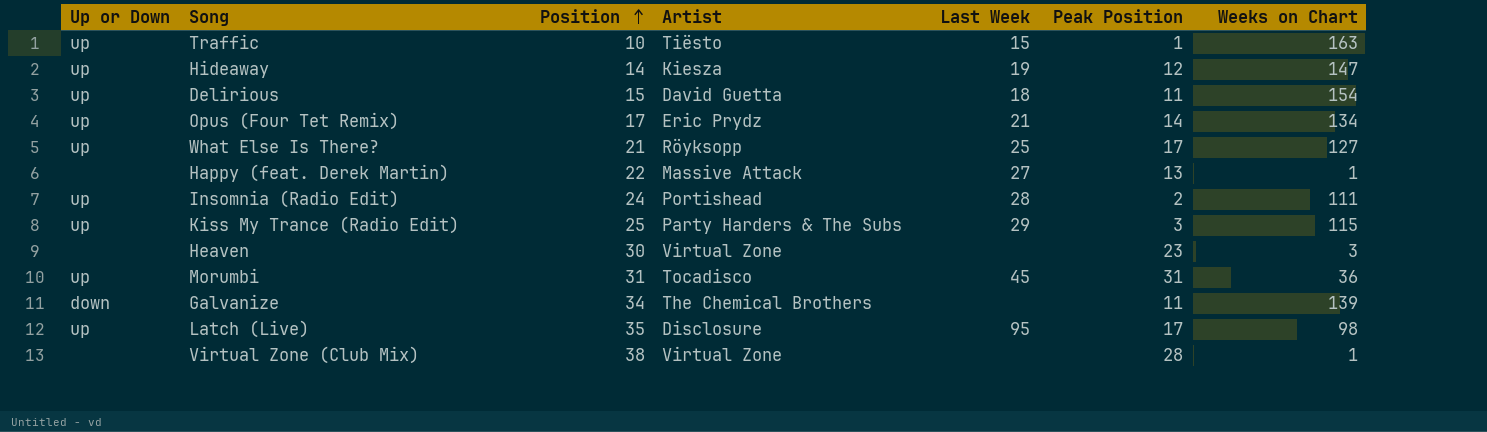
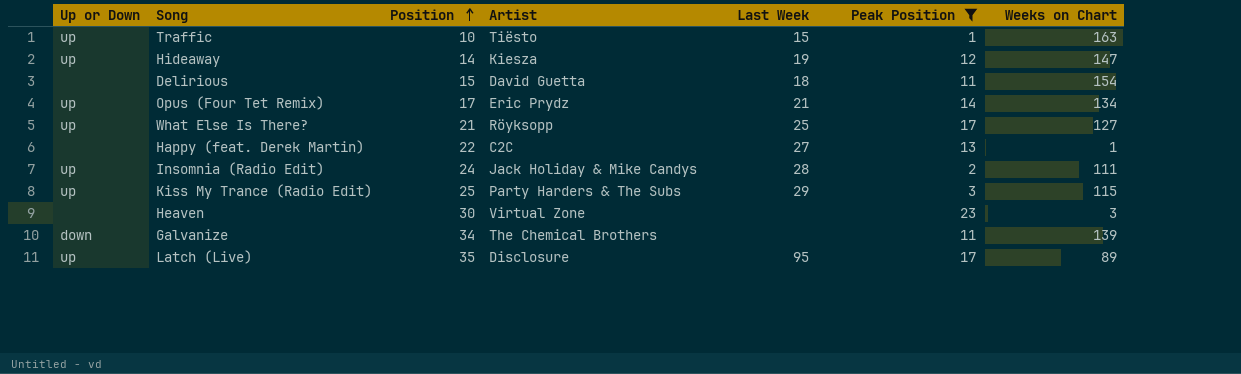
filter: none -> Peak Position <= 23
Delirious | Up or Down: up -> none
Happy (feat. Derek Martin) | Artist: Massive Attack -> C2C
Insomnia (Radio Edit) | Artist: Portishead -> Jack Holiday & Mike Candys
Latch (Live) | Weeks on Chart: 98 -> 89

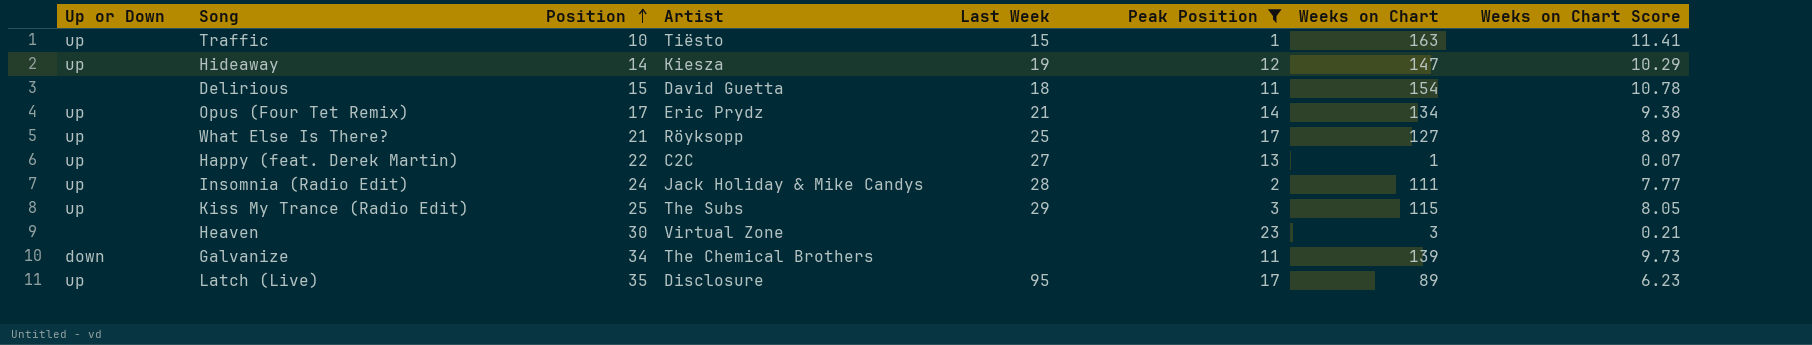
column Weeks on Chart Score | formula: none -> [Weeks on Chart] * 0.07
Happy (feat. Derek Martin) | Up or Down: none -> up
Kiss My Trance (Radio Edit) | Artist: Party Harders & The Subs -> The Subs

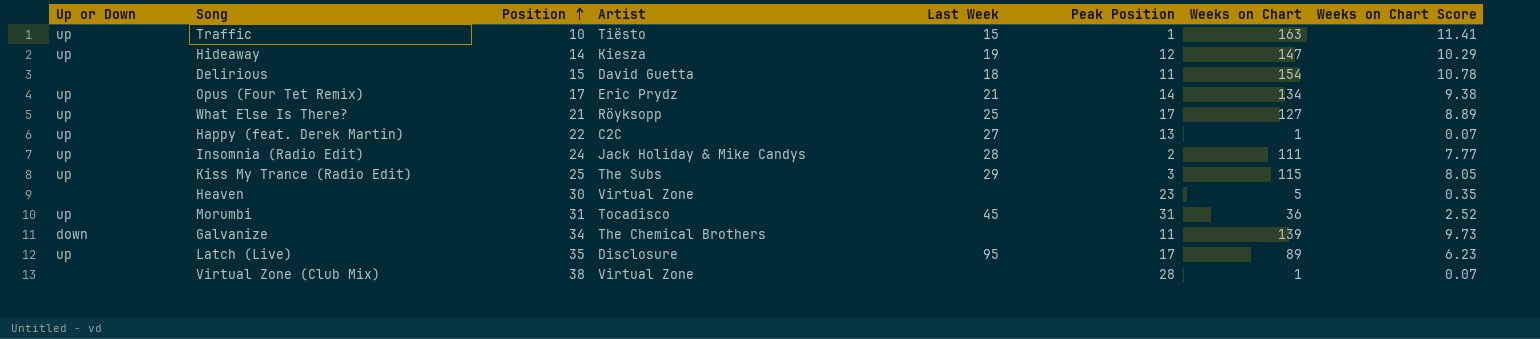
filter: Peak Position <= 23 -> none
Heaven | Weeks on Chart: 3 -> 5
Heaven | Weeks on Chart Score: 0.21 -> 0.35

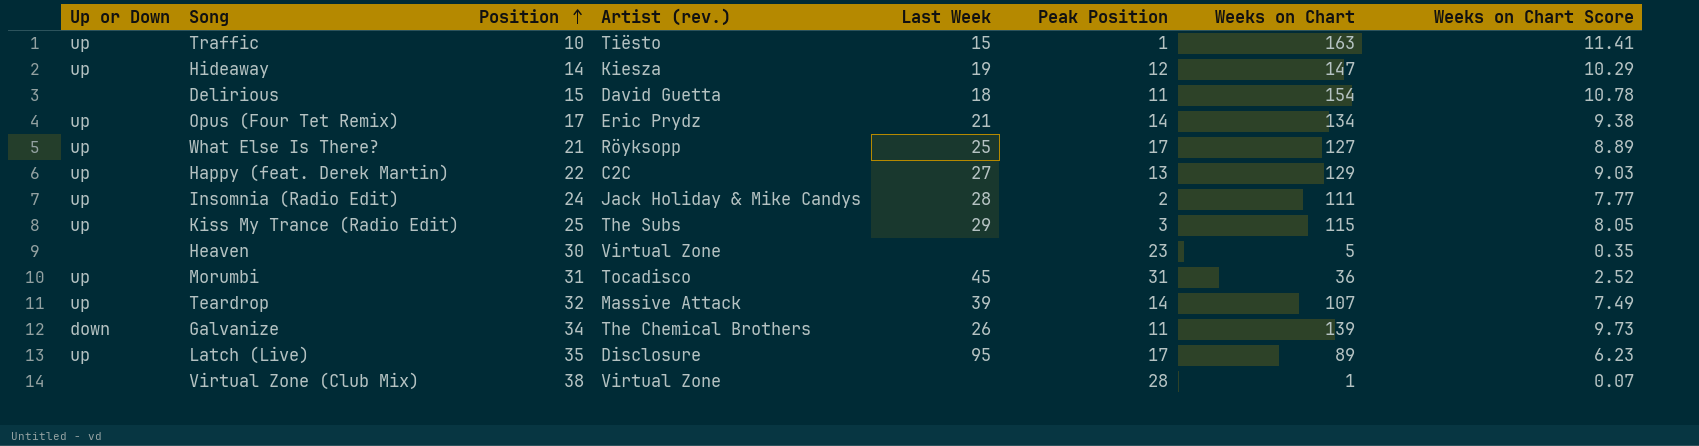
column name: Artist -> Artist (rev.)
Happy (feat. Derek Martin) | Weeks on Chart: 1 -> 129
Happy (feat. Derek Martin) | Weeks on Chart Score: 0.07 -> 9.03
row Teardrop: none -> up | 32 | Massive Attack | 39 | 14 | 107 | 7.49
Galvanize | Last Week: none -> 26

